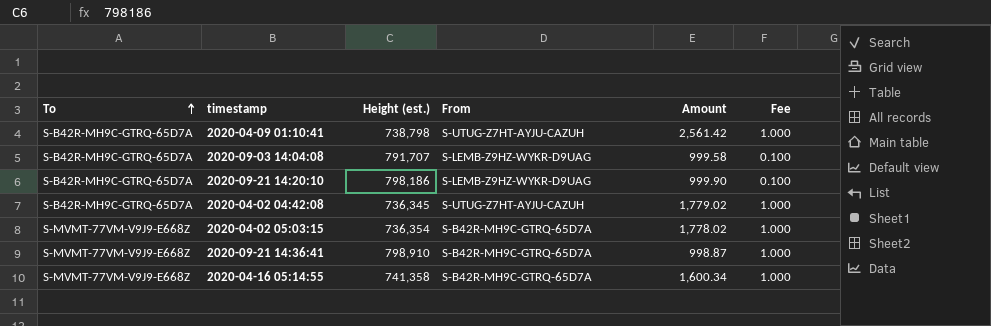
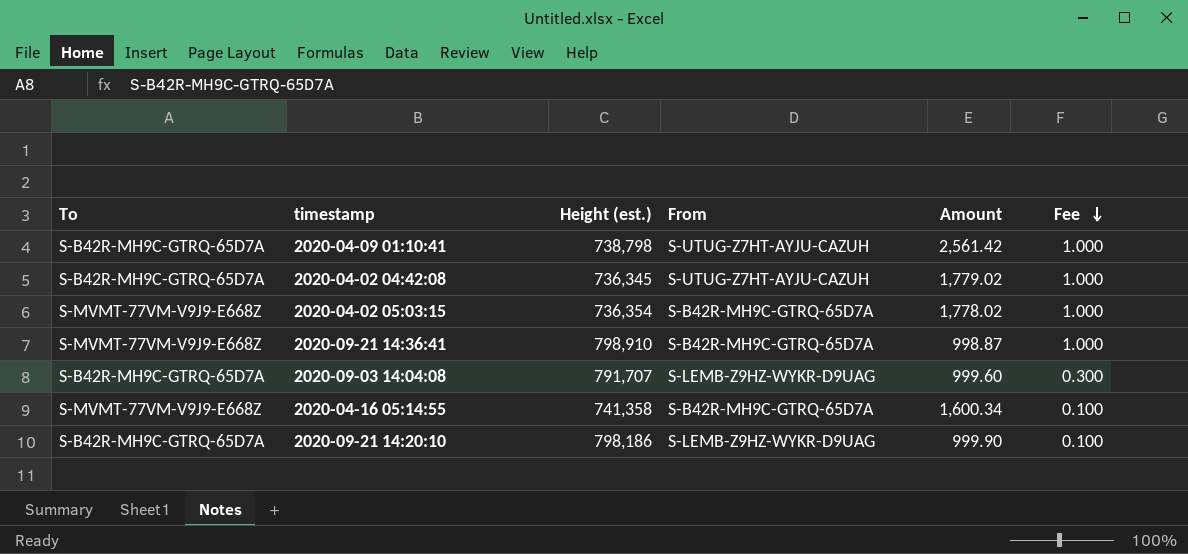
row order: To ascending -> Fee descending
2020-09-03 14:04:08 | Amount: 999.58 -> 999.60
2020-09-03 14:04:08 | Fee: 0.100 -> 0.300
2020-04-16 05:14:55 | Fee: 1.000 -> 0.100

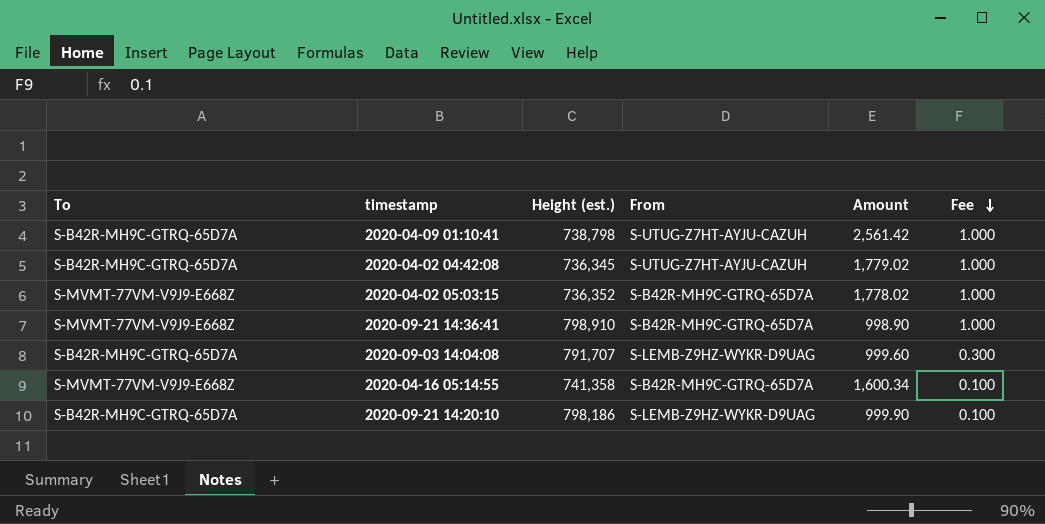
2020-04-02 05:03:15 | Height (est.): 736,354 -> 736,352
2020-09-21 14:36:41 | Amount: 998.87 -> 998.90

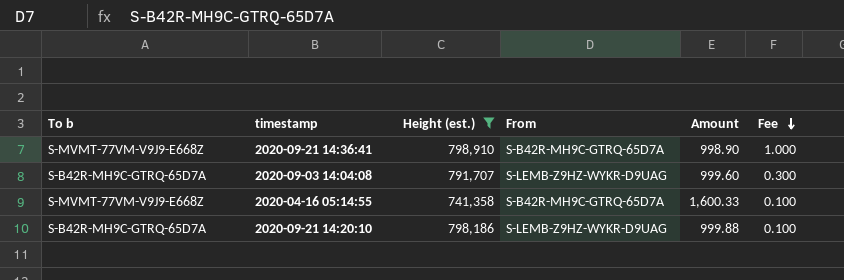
filter: none -> Height (est.) >= 741,358
column name: To -> To b
2020-04-16 05:14:55 | Amount: 1,600.34 -> 1,600.33
2020-09-21 14:20:10 | Amount: 999.90 -> 999.88

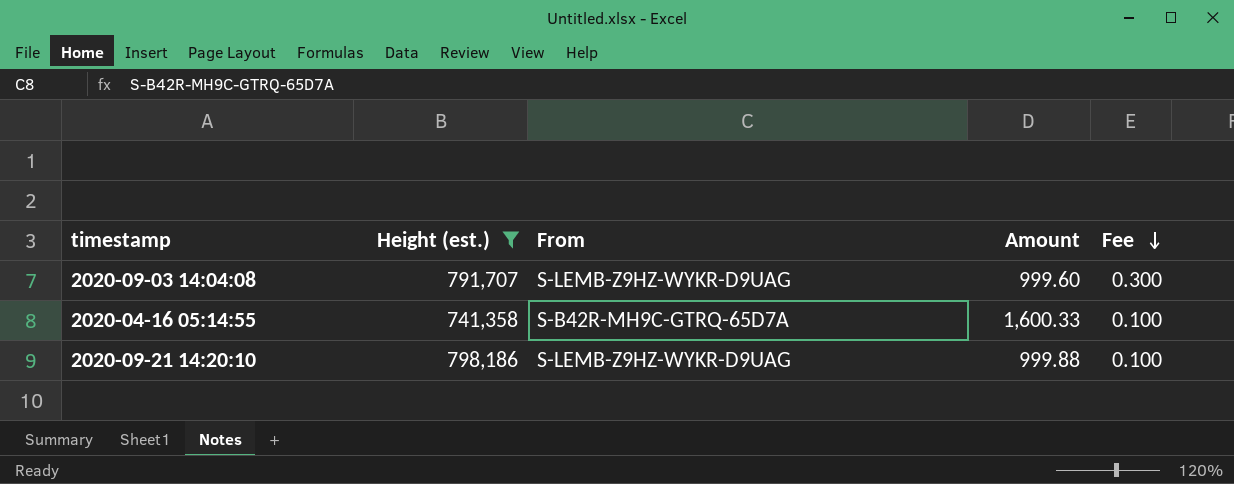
column To b | position: 1 -> none
row 2020-09-21 14:36:41: S-MVMT-77VM-V9J9-E668Z | 798,910 | S-B42R-MH9C-GTRQ-65D7A | 998.90 | 1.000 -> none

